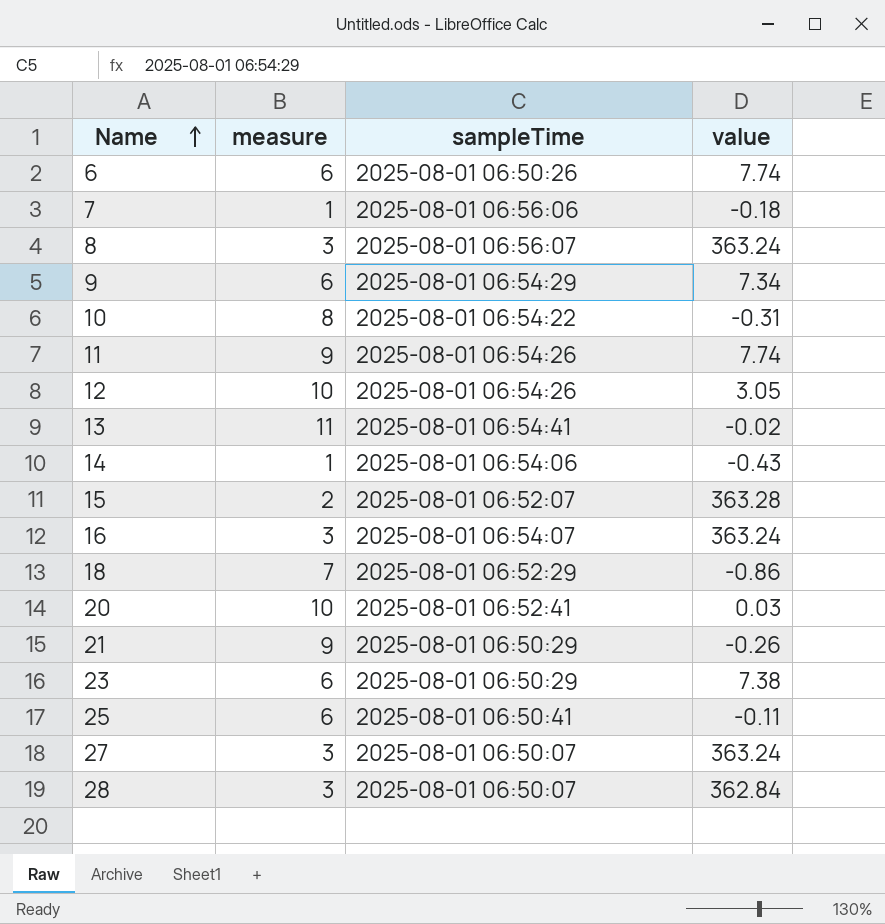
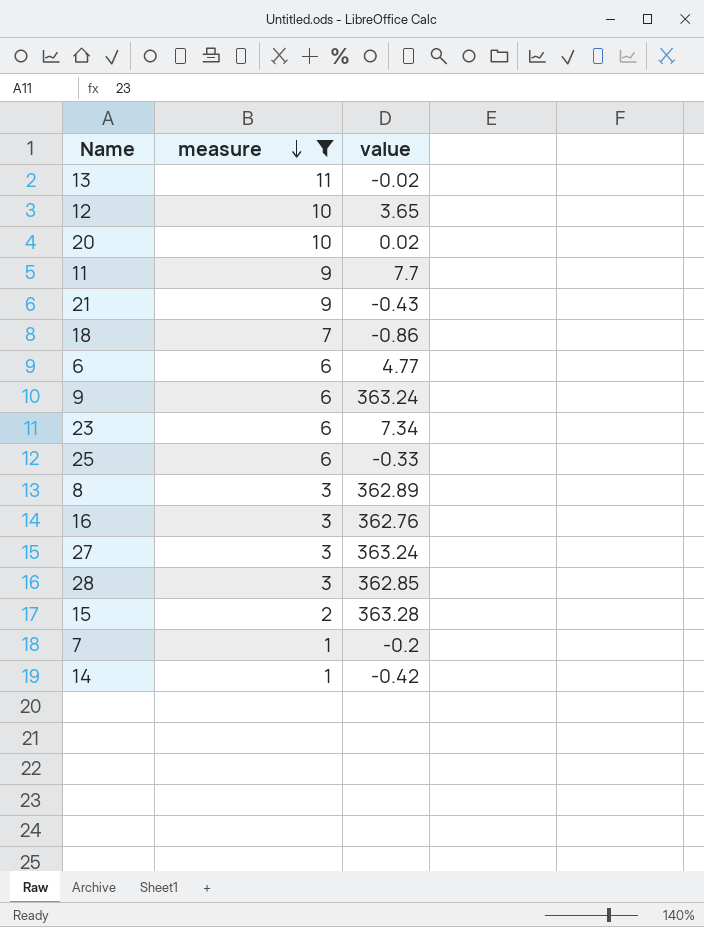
filter: none -> measure != 8
row order: Name ascending -> measure descending
column sampleTime | position: 3 -> none
12 | value: 3.05 -> 3.65
20 | value: 0.03 -> 0.02
11 | value: 7.74 -> 7.7
21 | value: -0.26 -> -0.43
6 | value: 7.74 -> 4.77
9 | value: 7.34 -> 363.24
23 | value: 7.38 -> 7.34
25 | value: -0.11 -> -0.33
8 | value: 363.24 -> 362.89
16 | value: 363.24 -> 362.76
28 | value: 362.84 -> 362.85
7 | value: -0.18 -> -0.2
14 | value: -0.43 -> -0.42

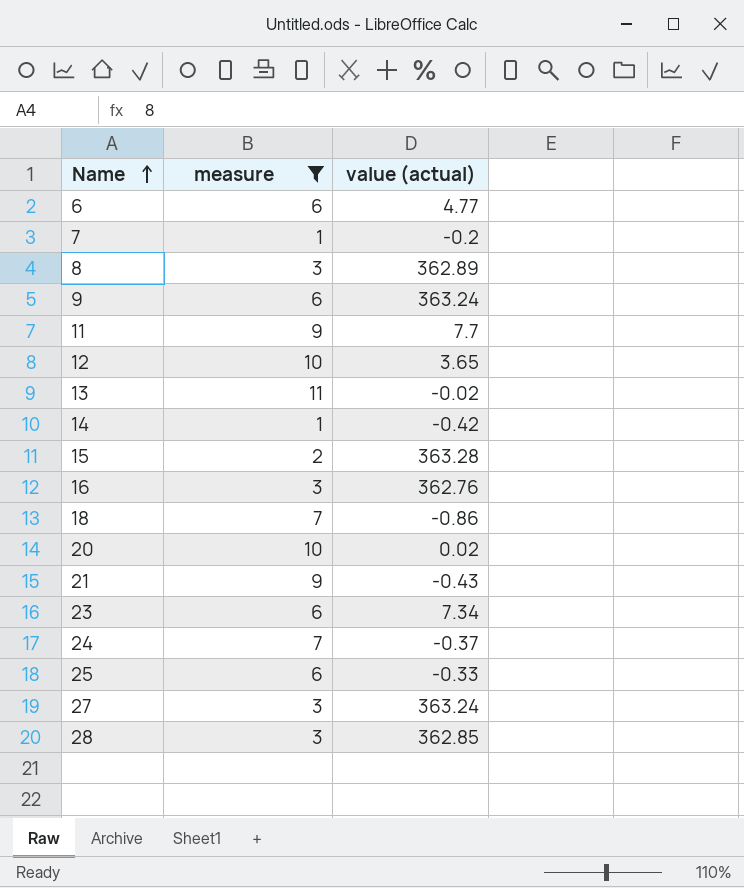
row order: measure descending -> Name ascending
column name: value -> value (actual)
row 24: none -> 7 | -0.37

